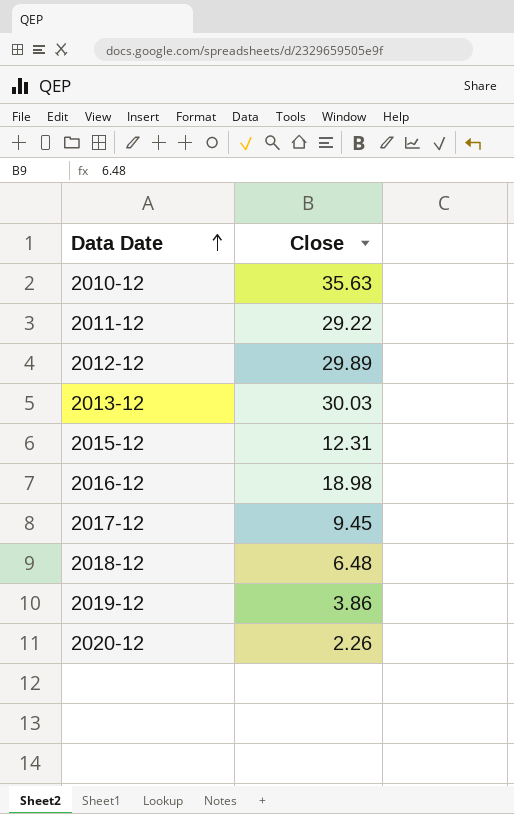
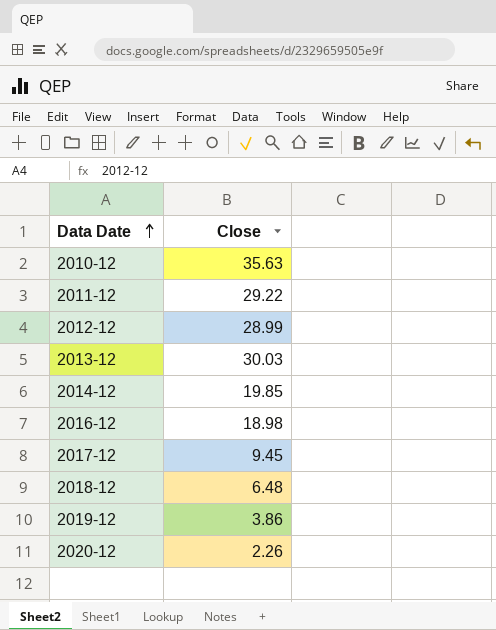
row 2015-12: 12.31 -> none
2012-12 | Close: 29.89 -> 28.99
row 2014-12: none -> 19.85

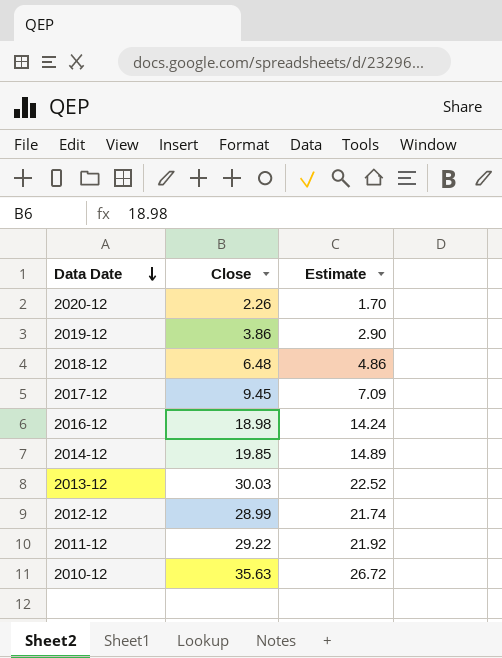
row order: Data Date ascending -> Data Date descending
column Estimate | formula: none -> [Close] * 0.75

